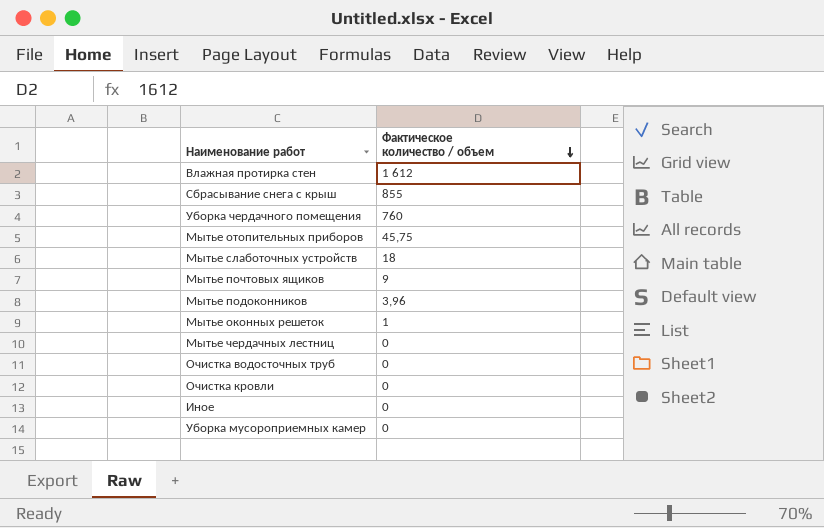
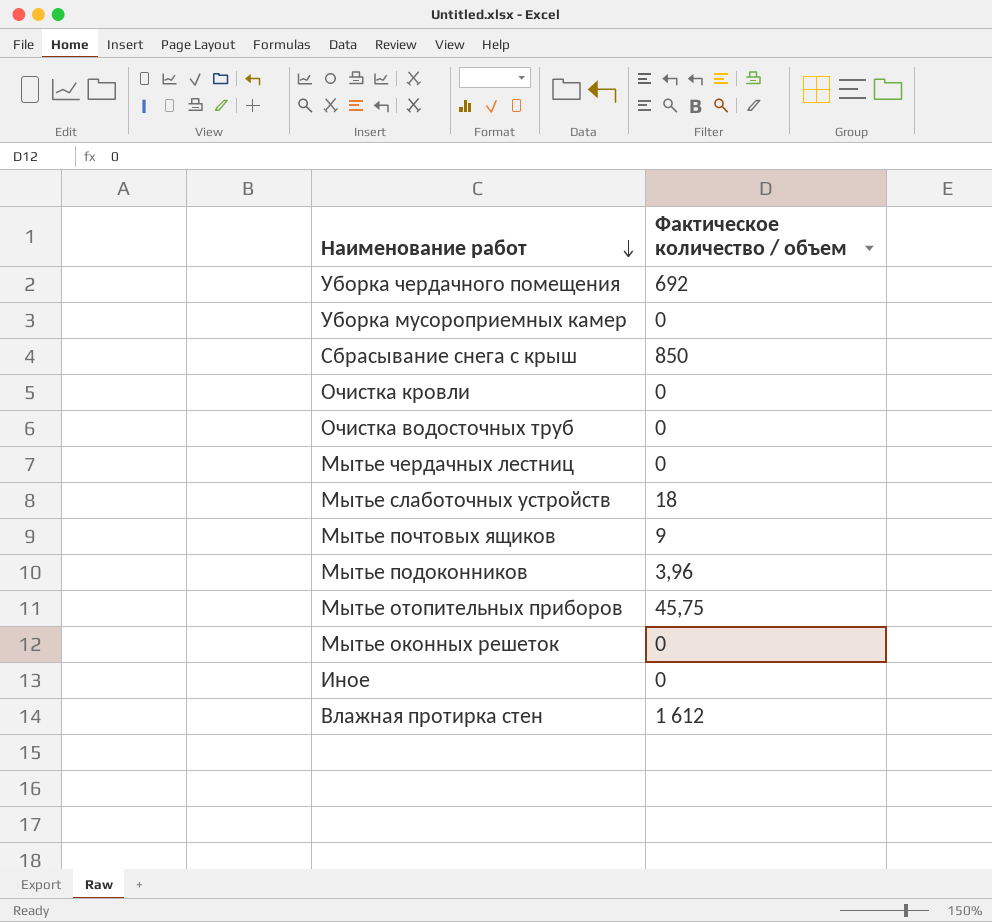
row order: Фактическое количество / объем descending -> Наименование работ descending
Уборка чердачного помещения | Фактическое количество / объем: 760 -> 692
Сбрасывание снега с крыш | Фактическое количество / объем: 855 -> 850
Мытье оконных решеток | Фактическое количество / объем: 1 -> 0

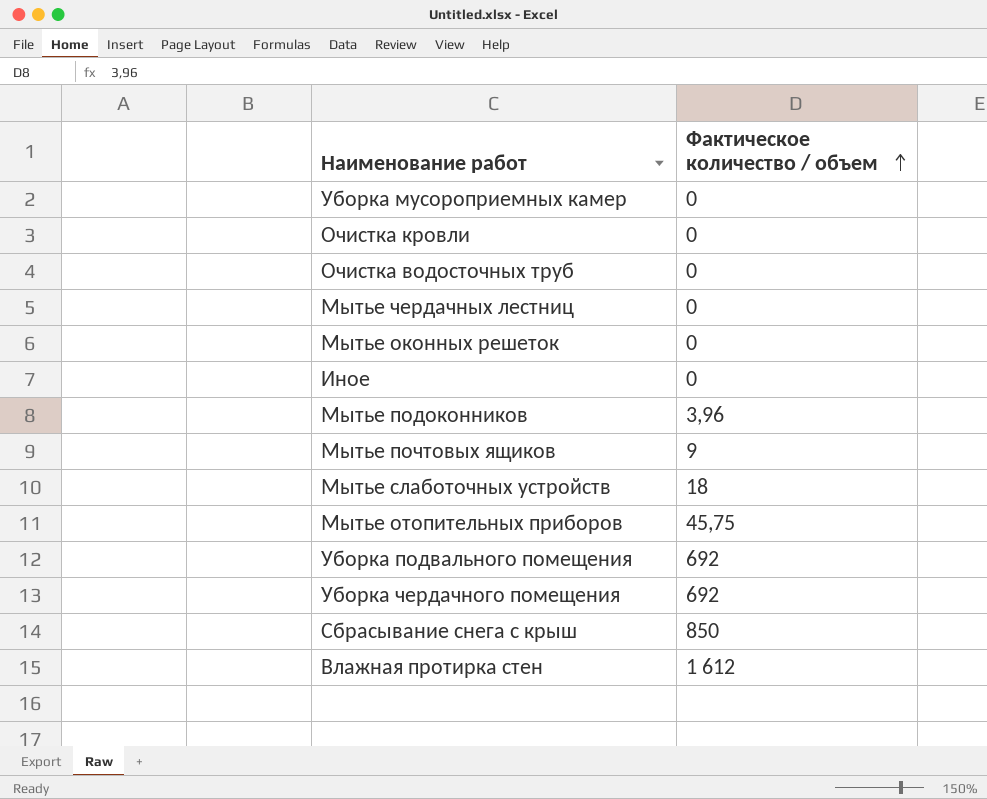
row order: Наименование работ descending -> Фактическое количество / объем ascending
row Уборка подвального помещения: none -> 692

